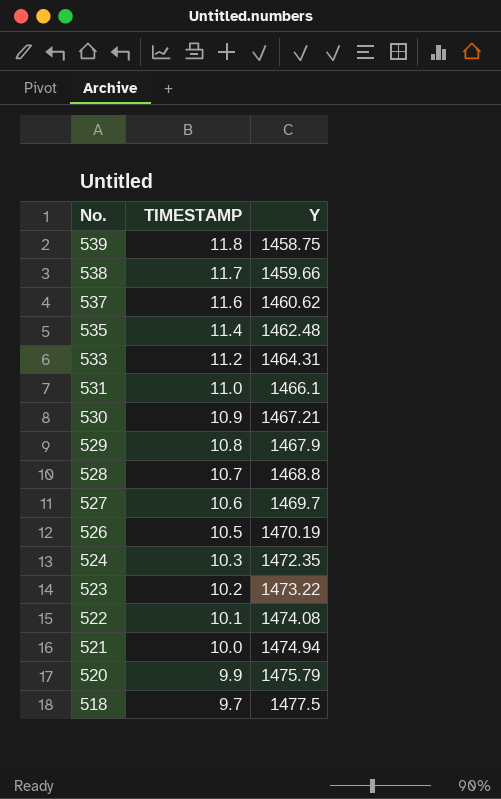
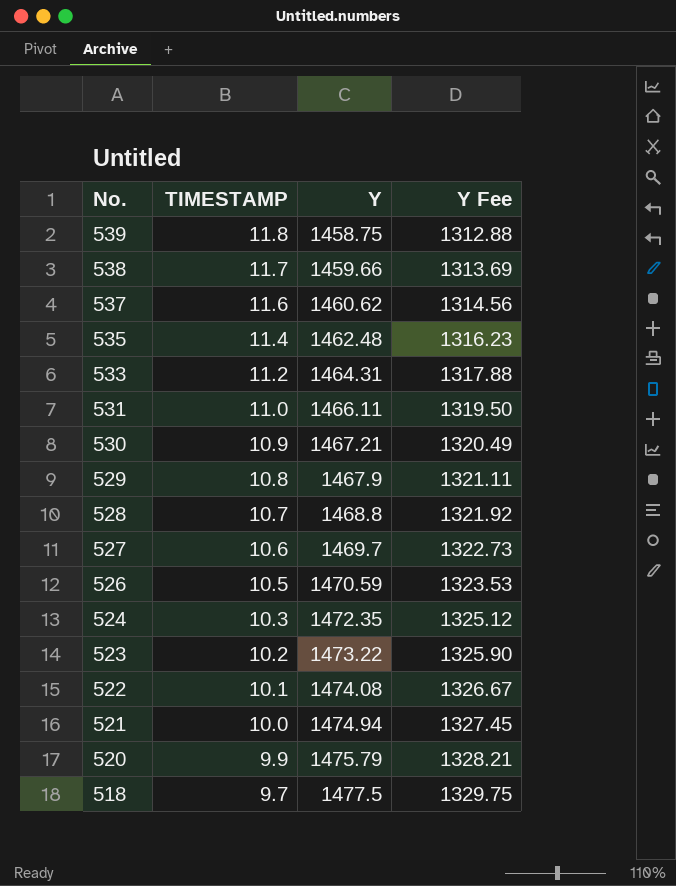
column Y Fee | formula: none -> [Y] * 0.9
531 | Y: 1466.1 -> 1466.11
526 | Y: 1470.19 -> 1470.59

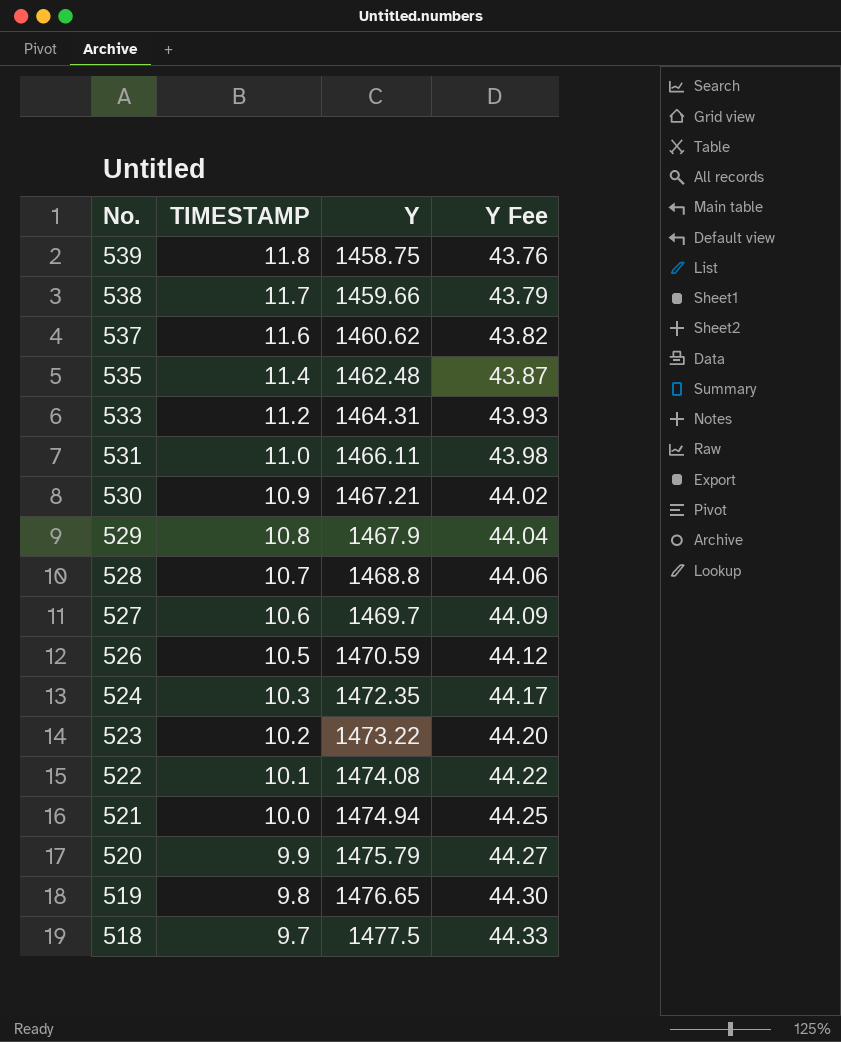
column Y Fee | formula: [Y] * 0.9 -> [Y] * 0.03
row 519: none -> 9.8 | 1476.65 | 44.30

